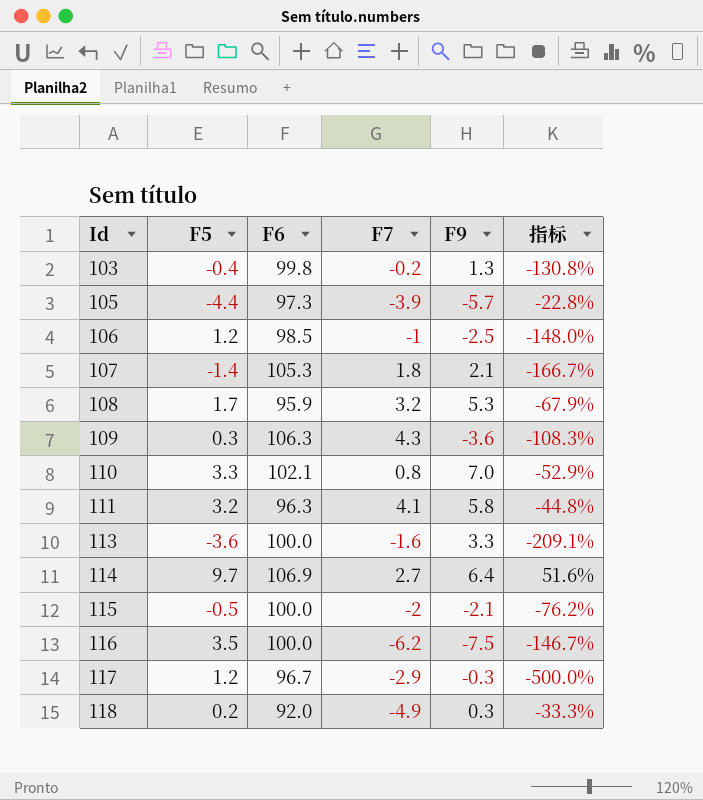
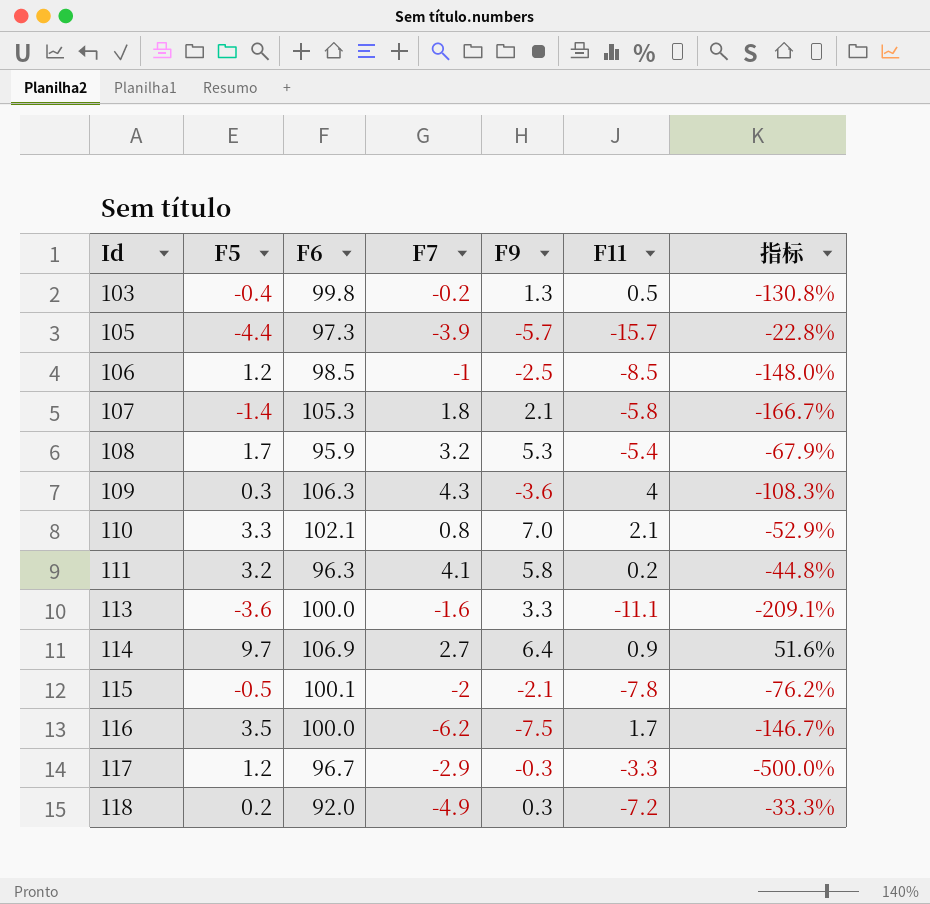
column F11 | position: none -> 6
115 | F6: 100.0 -> 100.1

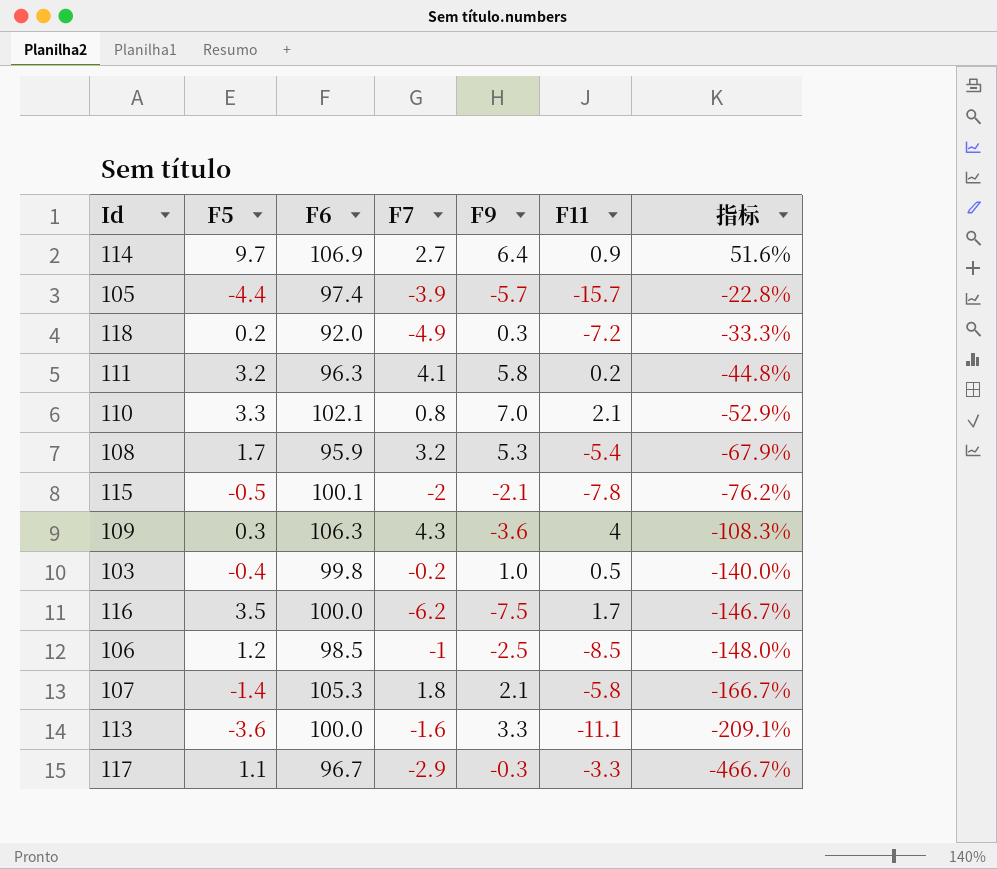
row order: Id ascending -> 指标 descending
105 | F6: 97.3 -> 97.4
103 | F9: 1.3 -> 1.0
103 | 指标: -130.8% -> -140.0%
117 | F5: 1.2 -> 1.1
117 | 指标: -500.0% -> -466.7%

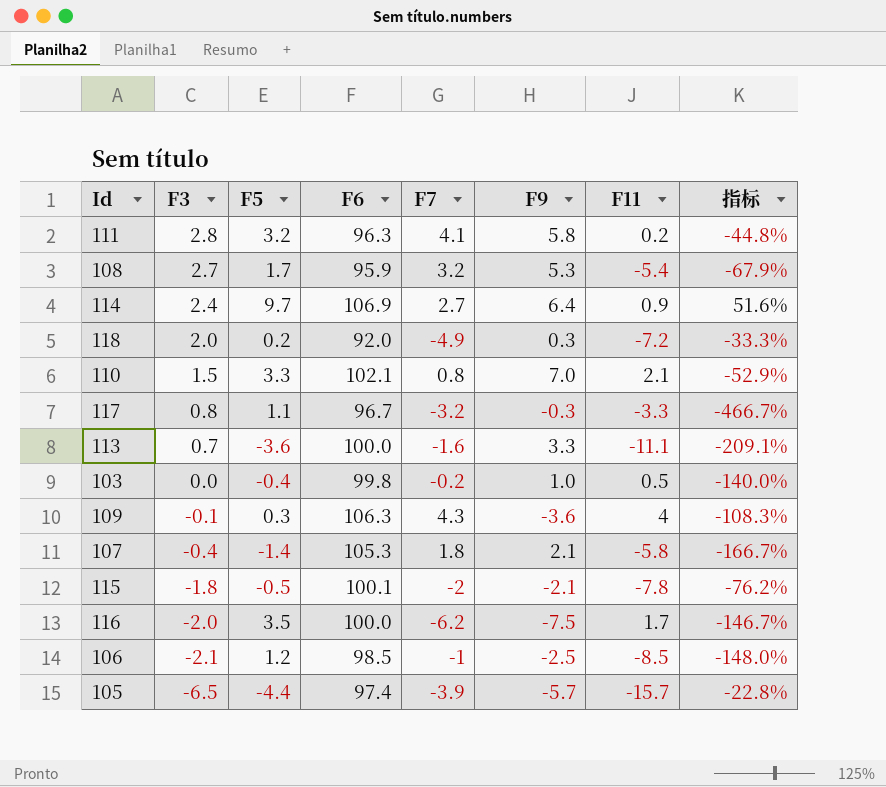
row order: 指标 descending -> F3 descending
column F3 | position: none -> 2
117 | F7: -2.9 -> -3.2

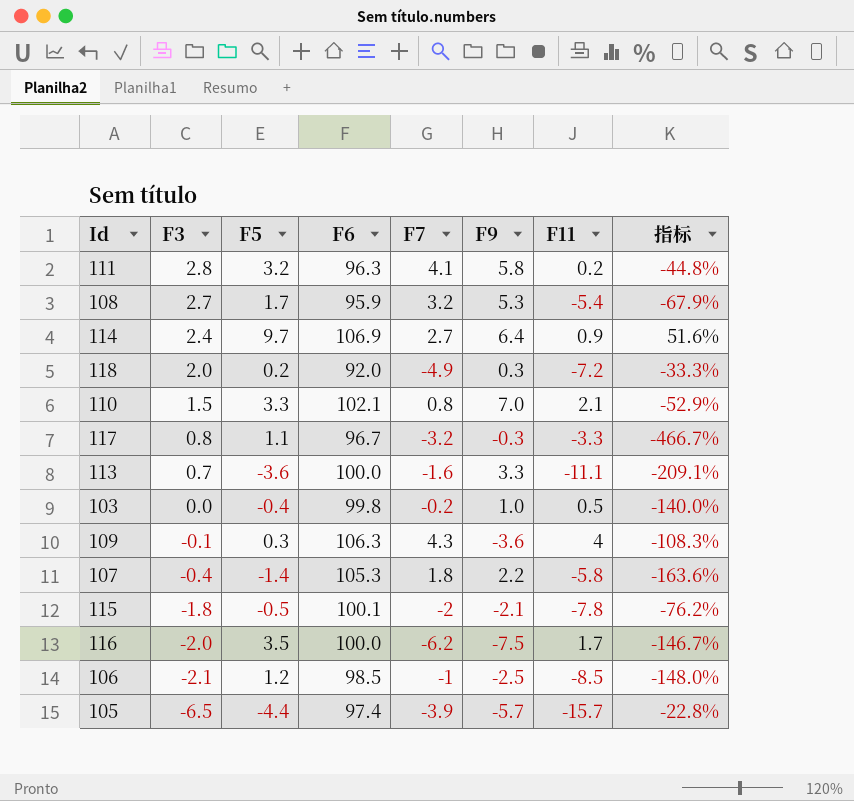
107 | F9: 2.1 -> 2.2
107 | 指标: -166.7% -> -163.6%

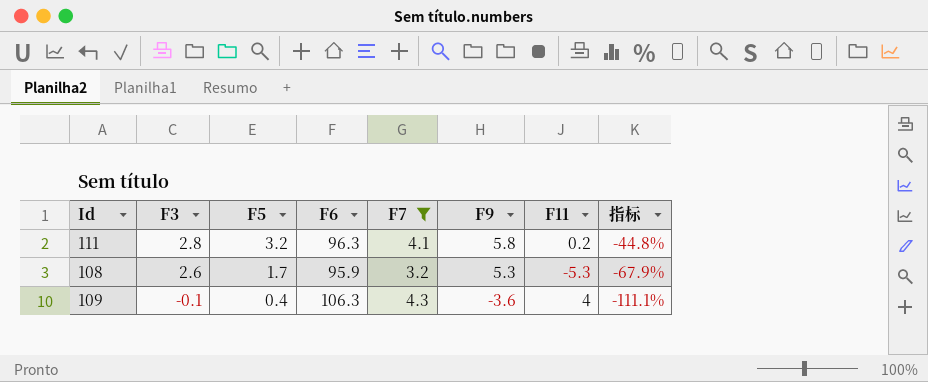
filter: none -> F7 >= 3.2
108 | F3: 2.7 -> 2.6
108 | F11: -5.4 -> -5.3
109 | F5: 0.3 -> 0.4
109 | 指标: -108.3% -> -111.1%

